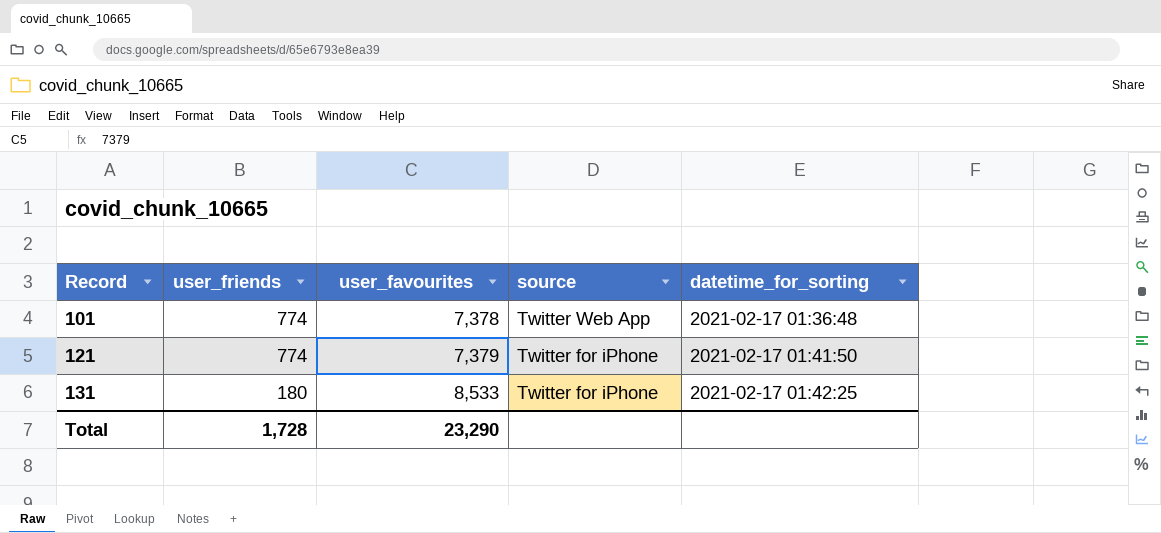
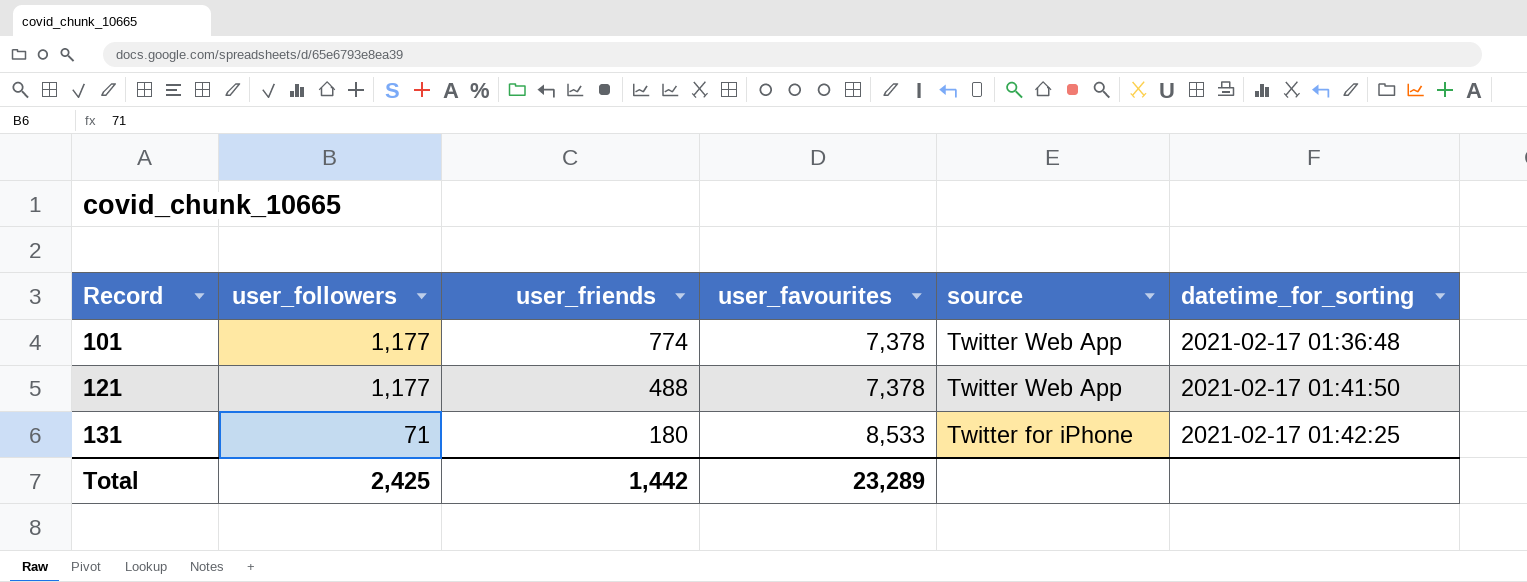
column user_followers | position: none -> 2
121 | user_friends: 774 -> 488
121 | user_favourites: 7,379 -> 7,378
121 | source: Twitter for iPhone -> Twitter Web App
Total | user_friends: 1,728 -> 1,442
Total | user_favourites: 23,290 -> 23,289

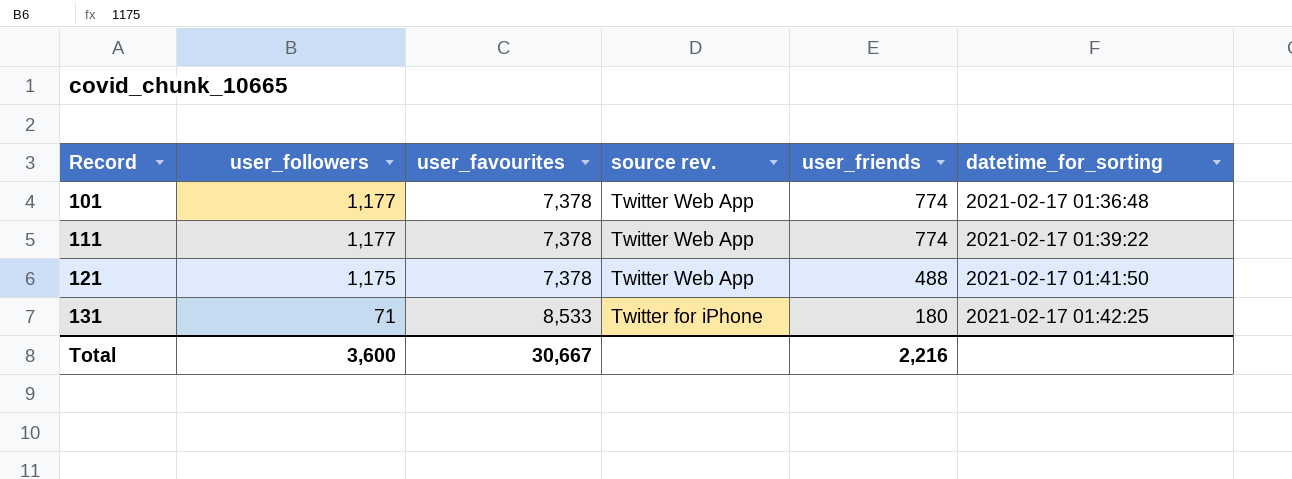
column name: source -> source rev.
column user_friends | position: 3 -> 5
row 111: none -> 1,177 | 7,378 | Twitter Web App | 774 | 2021-02-17 01:39:22
121 | user_followers: 1,177 -> 1,175
Total | user_followers: 2,425 -> 3,600
Total | user_favourites: 23,289 -> 30,667
Total | user_friends: 1,442 -> 2,216

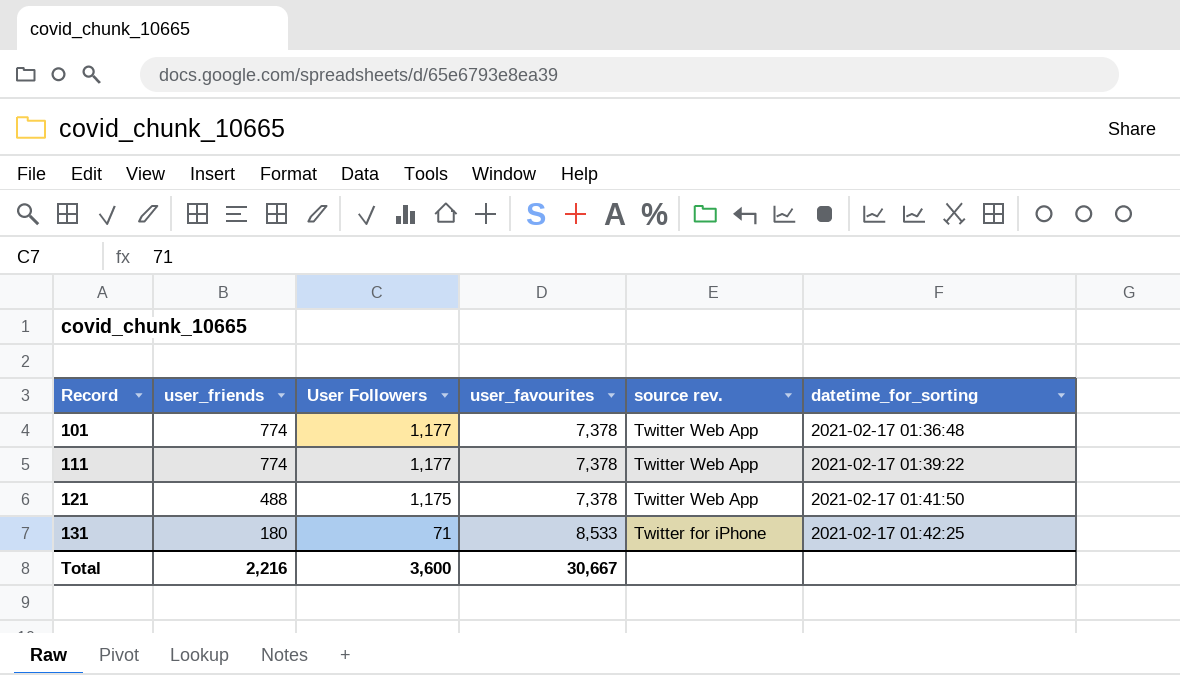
column user_friends | position: 5 -> 2
column name: user_followers -> User Followers

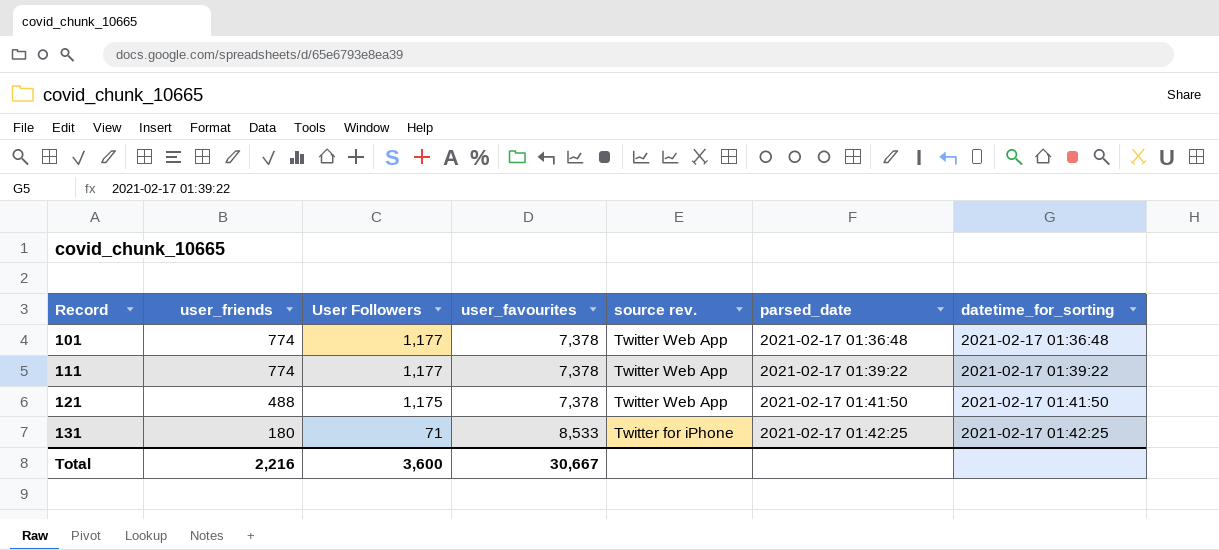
column parsed_date | position: none -> 6

